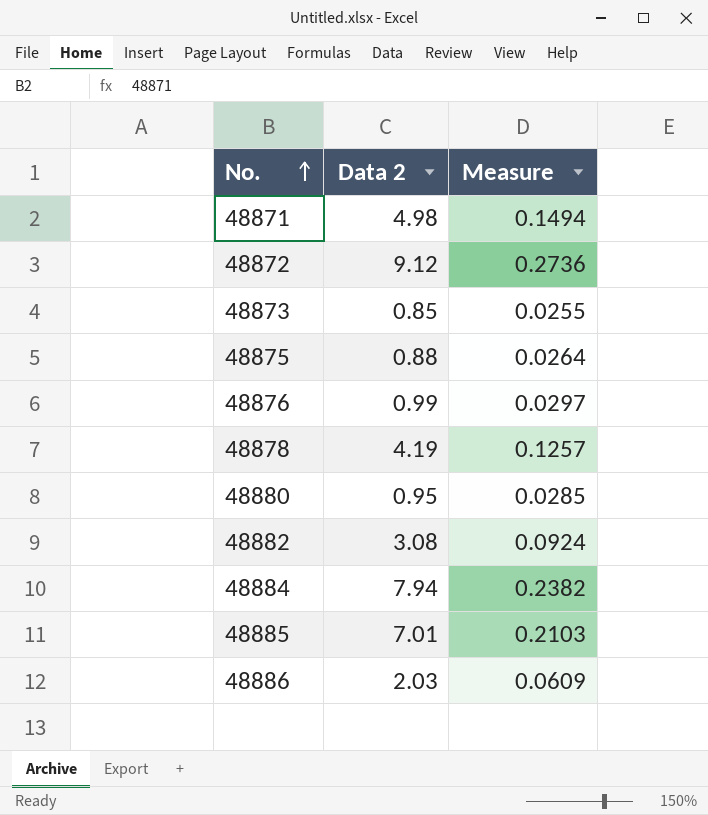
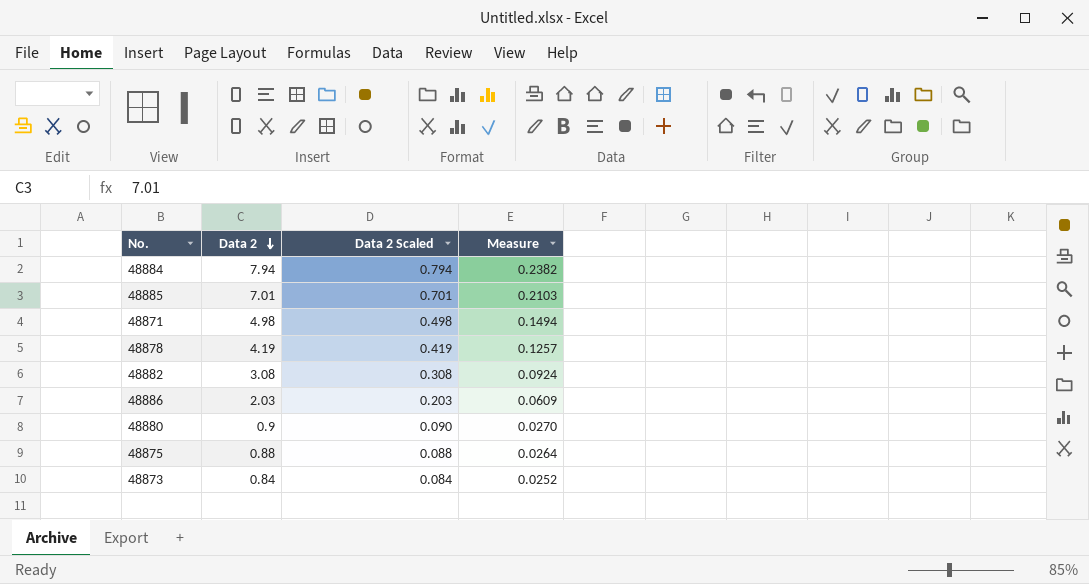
row order: No. ascending -> Data 2 descending
column Data 2 Scaled | formula: none -> [Data 2] * 0.1
row 48872: 9.12 | 0.2736 -> none
row 48876: 0.99 | 0.0297 -> none
48880 | Data 2: 0.95 -> 0.9
48880 | Measure: 0.0285 -> 0.0270
48873 | Data 2: 0.85 -> 0.84
48873 | Measure: 0.0255 -> 0.0252

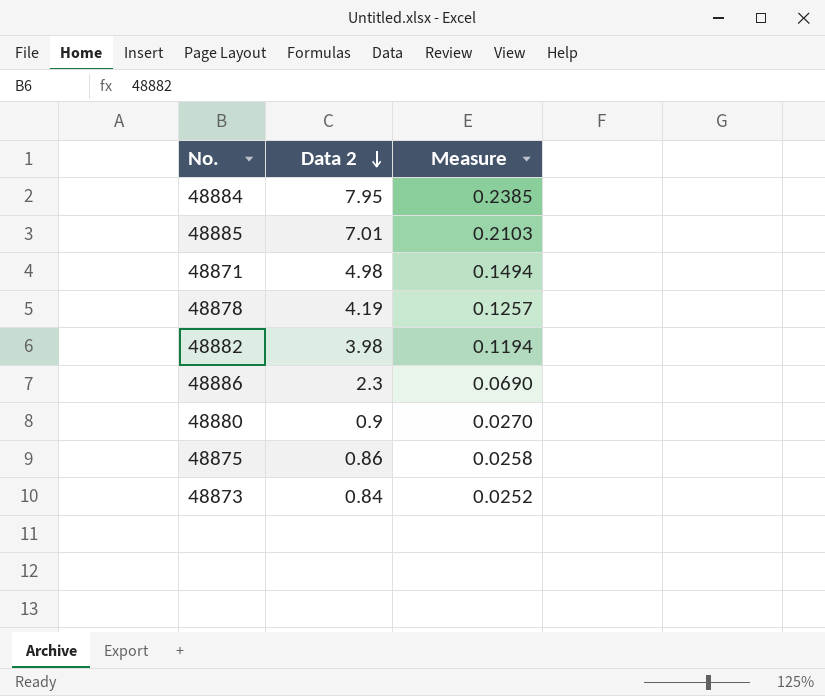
column Data 2 Scaled | formula: [Data 2] * 0.1 -> none
48884 | Data 2: 7.94 -> 7.95
48884 | Measure: 0.2382 -> 0.2385
48882 | Data 2: 3.08 -> 3.98
48882 | Measure: 0.0924 -> 0.1194
48886 | Data 2: 2.03 -> 2.3
48886 | Measure: 0.0609 -> 0.0690
48875 | Data 2: 0.88 -> 0.86
48875 | Measure: 0.0264 -> 0.0258

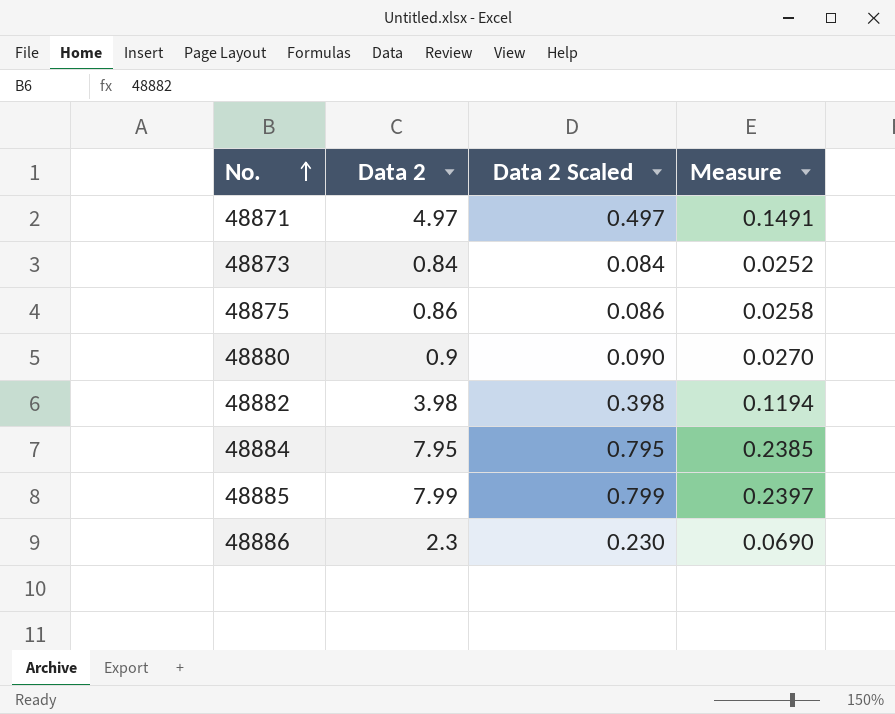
row order: Data 2 descending -> No. ascending
column Data 2 Scaled | formula: none -> [Data 2] * 0.1
row 48878: 4.19 | 0.1257 -> none
48871 | Data 2: 4.98 -> 4.97
48871 | Measure: 0.1494 -> 0.1491
48885 | Data 2: 7.01 -> 7.99
48885 | Measure: 0.2103 -> 0.2397

